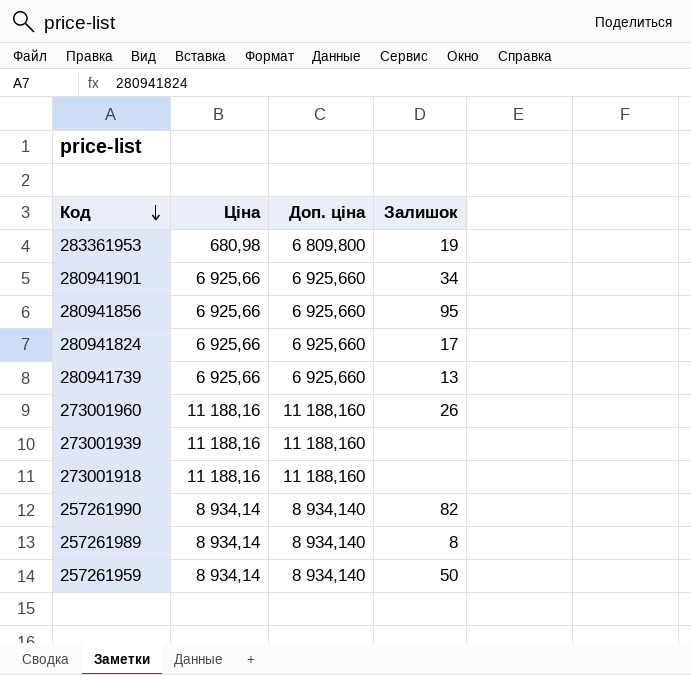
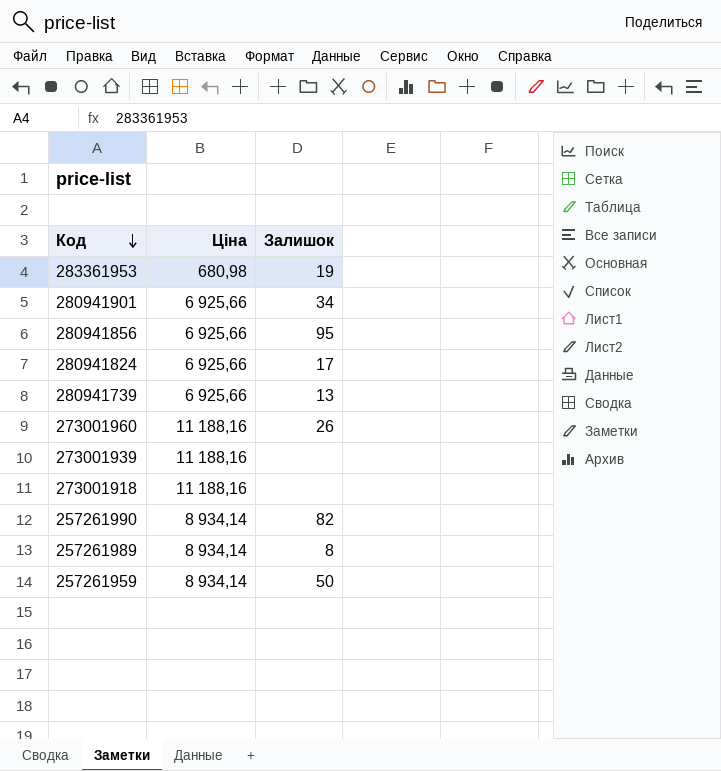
column Доп. ціна | position: 3 -> none

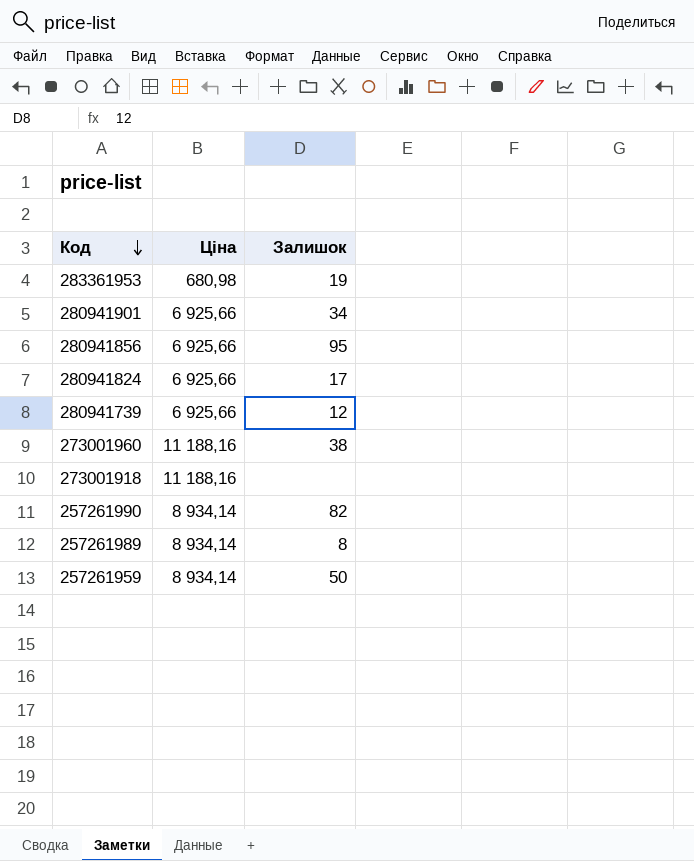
row 273001939: 11 188,16 | none -> none
280941739 | Залишок: 13 -> 12
273001960 | Залишок: 26 -> 38

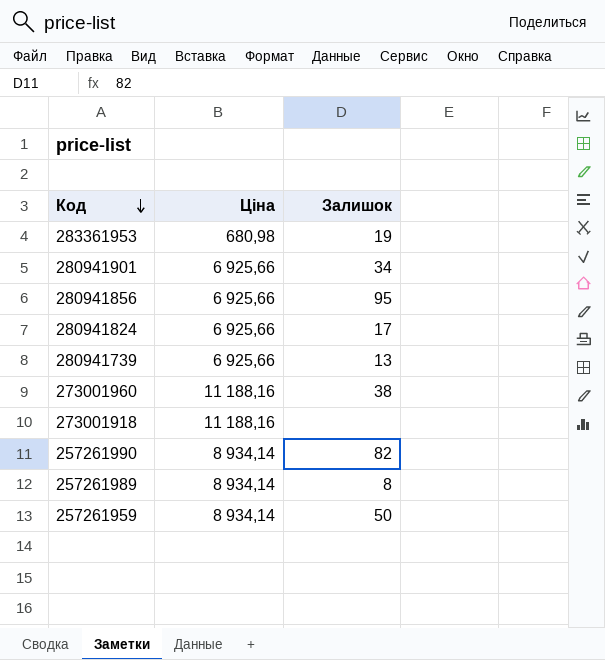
280941739 | Залишок: 12 -> 13

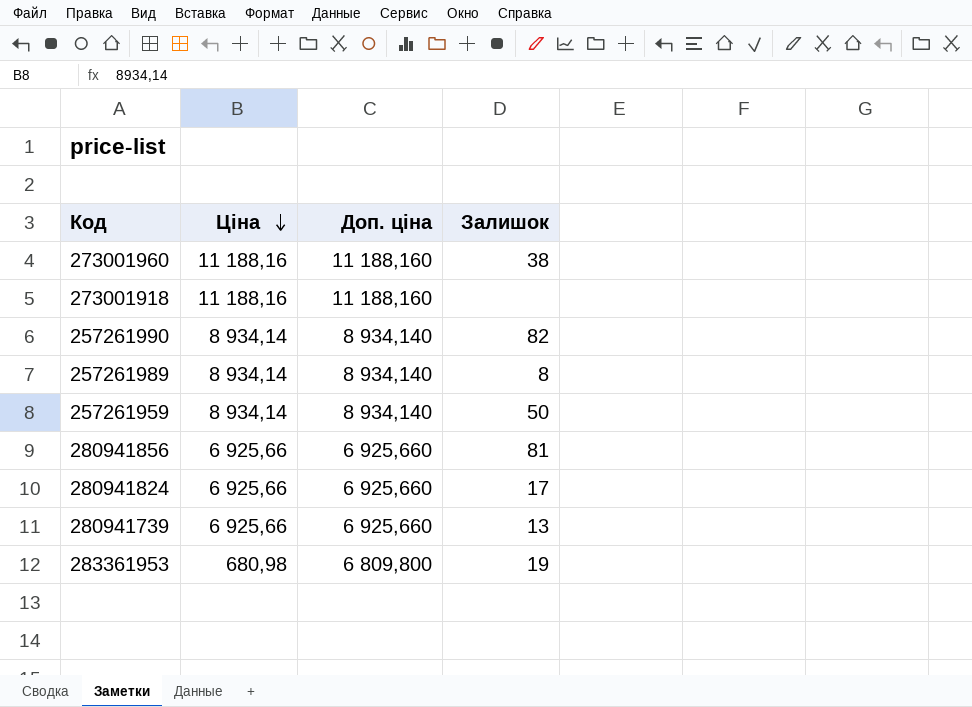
row order: Код descending -> Ціна descending
column Доп. ціна | position: none -> 3
row 280941901: 6 925,66 | 34 -> none
280941856 | Залишок: 95 -> 81

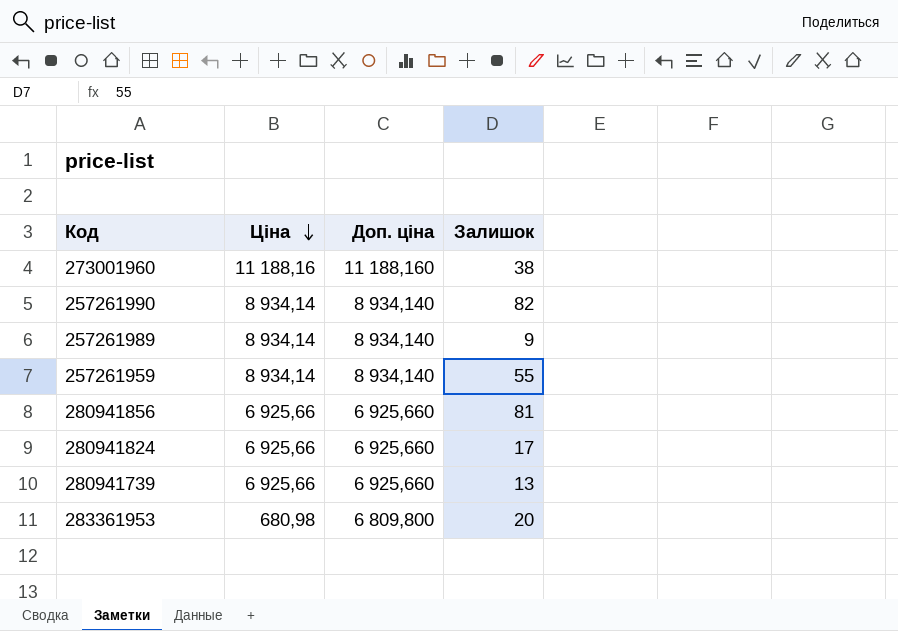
row 273001918: 11 188,16 | 11 188,160 | none -> none
257261989 | Залишок: 8 -> 9
257261959 | Залишок: 50 -> 55
283361953 | Залишок: 19 -> 20

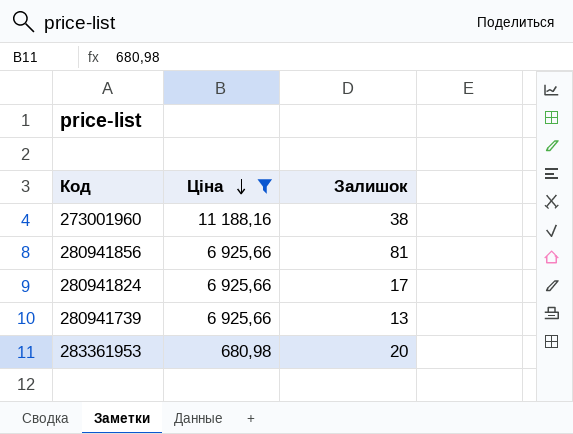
filter: none -> Ціна != 8 934,14
column Доп. ціна | position: 3 -> none

